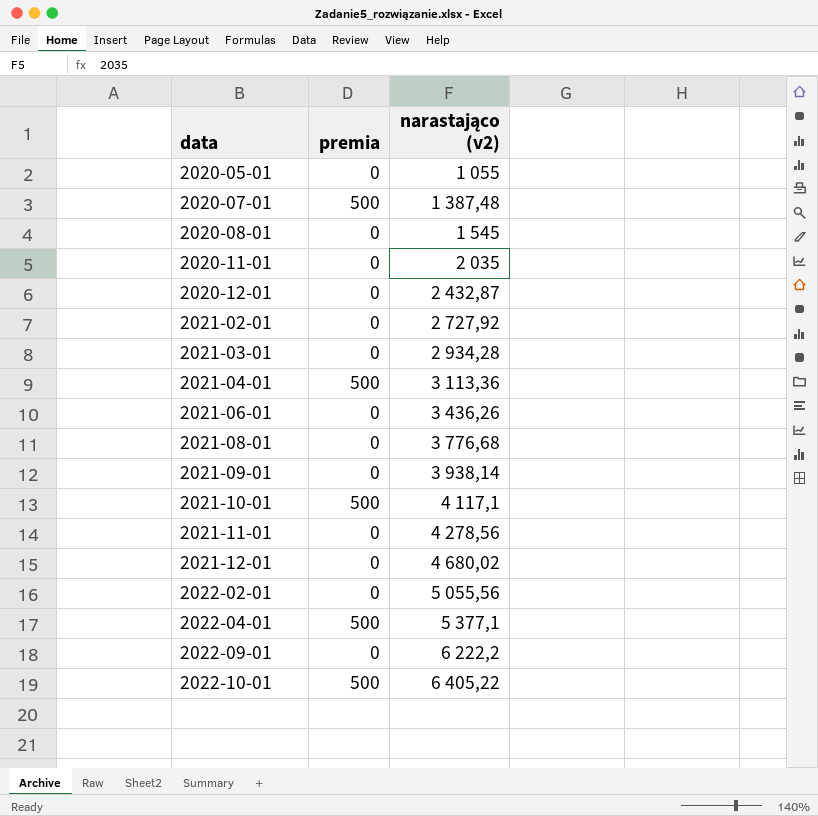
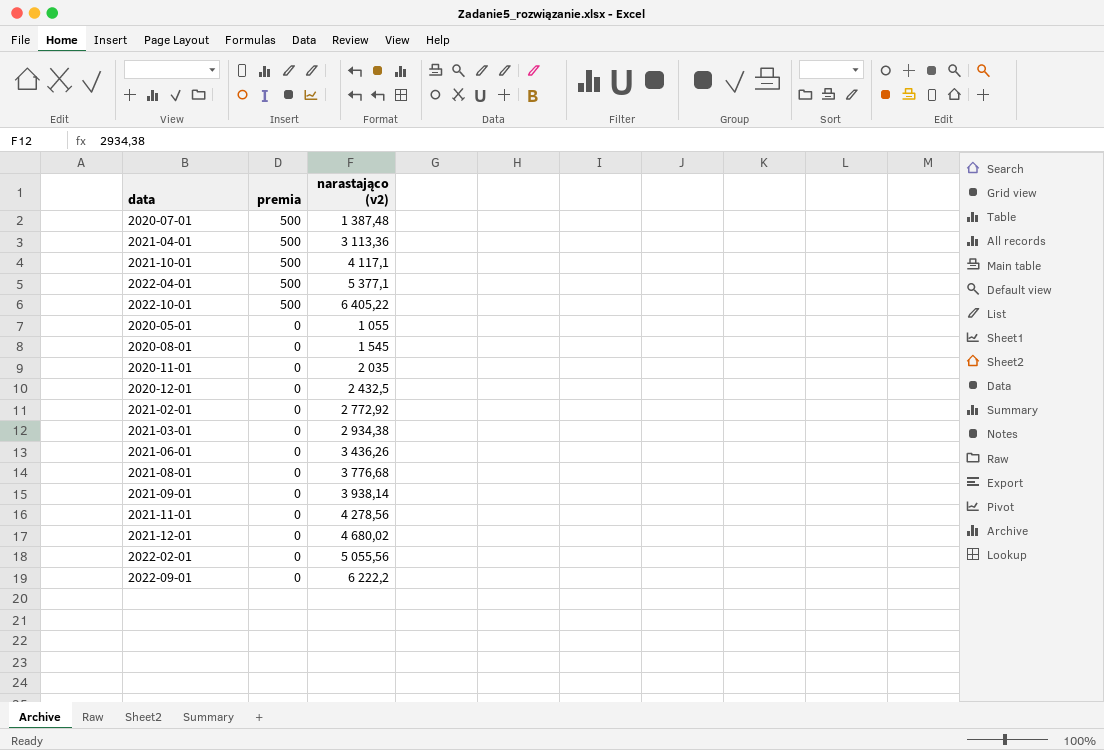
row order: data ascending -> premia descending
2020-12-01 | narastająco (v2): 2 432,87 -> 2 432,5
2021-02-01 | narastająco (v2): 2 727,92 -> 2 772,92
2021-03-01 | narastająco (v2): 2 934,28 -> 2 934,38

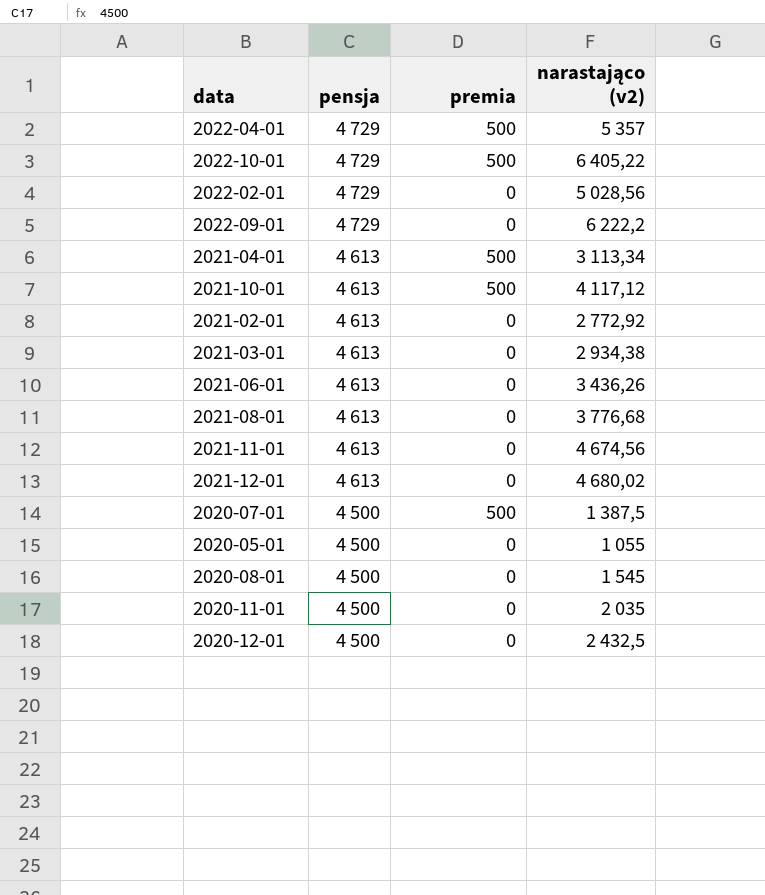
row order: premia descending -> pensja descending
column pensja | position: none -> 2
row 2021-09-01: 0 | 3 938,14 -> none
2022-04-01 | narastająco (v2): 5 377,1 -> 5 357
2022-02-01 | narastająco (v2): 5 055,56 -> 5 028,56
2021-04-01 | narastająco (v2): 3 113,36 -> 3 113,34
2021-10-01 | narastająco (v2): 4 117,1 -> 4 117,12
2021-11-01 | narastająco (v2): 4 278,56 -> 4 674,56
2020-07-01 | narastająco (v2): 1 387,48 -> 1 387,5

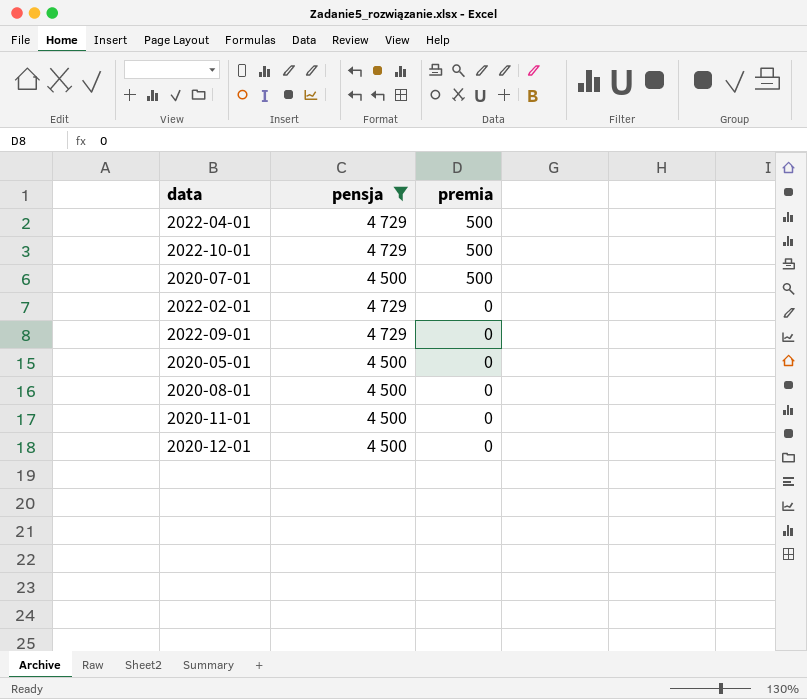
filter: none -> pensja != 4 613
row order: pensja descending -> premia descending
column narastająco (v2) | position: 4 -> none

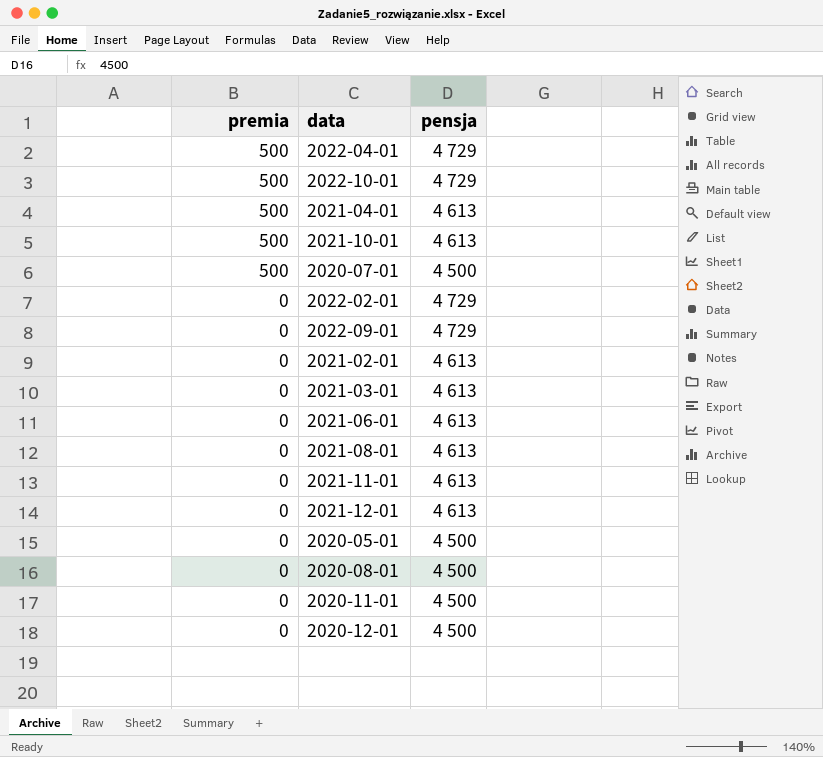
filter: pensja != 4 613 -> none
column premia | position: 3 -> 1

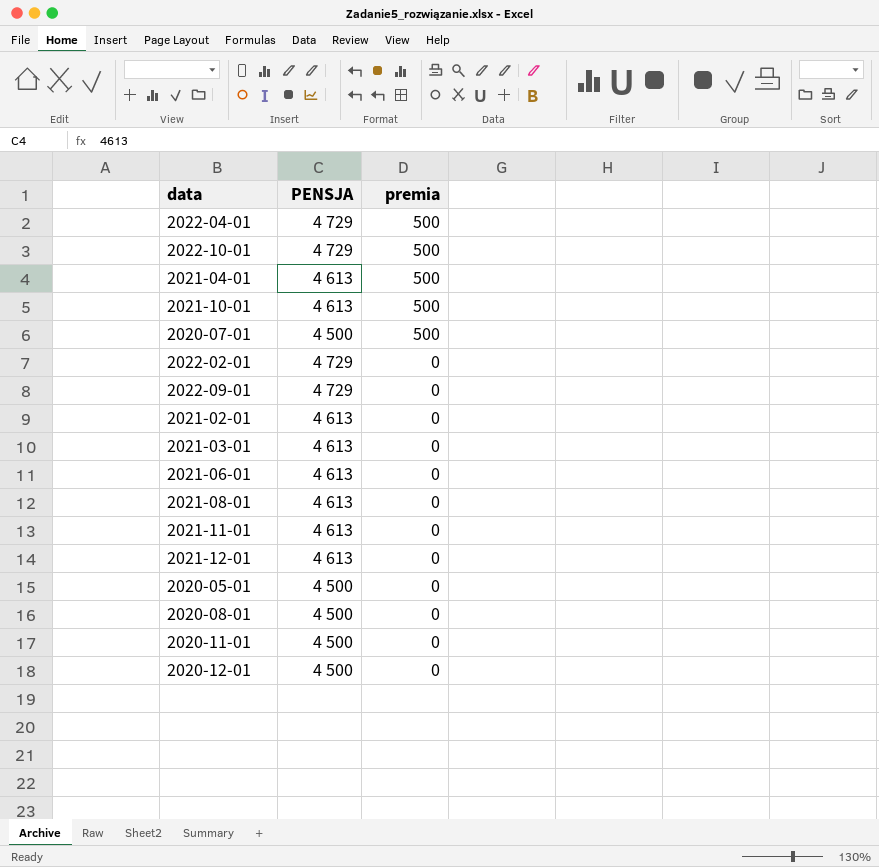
column name: pensja -> PENSJA
column premia | position: 1 -> 3

